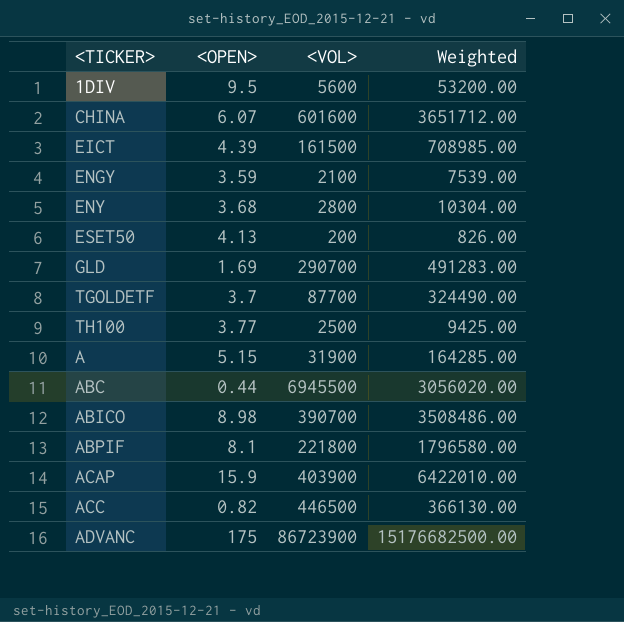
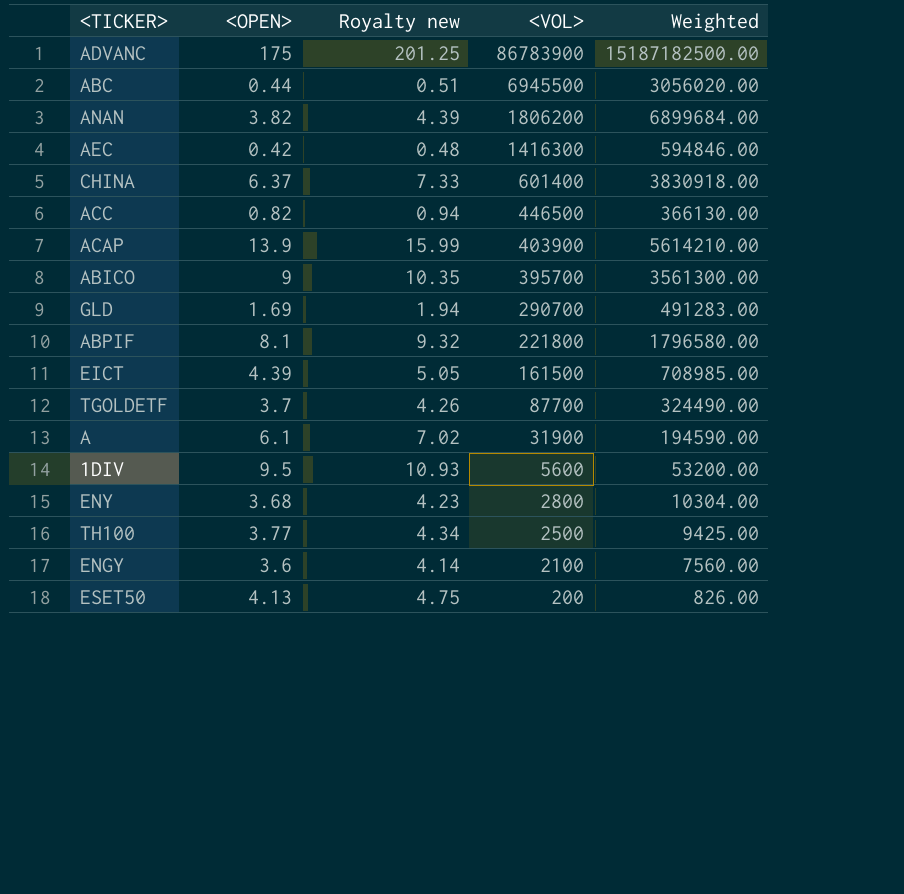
row order: none -> <VOL> descending
column Royalty new | formula: none -> [<OPEN>] * 1.15
ADVANC | <VOL>: 86723900 -> 86783900
ADVANC | Weighted: 15176682500.00 -> 15187182500.00
row ANAN: none -> 3.82 | 4.39 | 1806200 | 6899684.00
row AEC: none -> 0.42 | 0.48 | 1416300 | 594846.00
CHINA | <OPEN>: 6.07 -> 6.37
CHINA | <VOL>: 601600 -> 601400
CHINA | Weighted: 3651712.00 -> 3830918.00
ACAP | <OPEN>: 15.9 -> 13.9
ACAP | Weighted: 6422010.00 -> 5614210.00
ABICO | <OPEN>: 8.98 -> 9
ABICO | <VOL>: 390700 -> 395700
ABICO | Weighted: 3508486.00 -> 3561300.00
A | <OPEN>: 5.15 -> 6.1
A | Weighted: 164285.00 -> 194590.00
ENGY | <OPEN>: 3.59 -> 3.6
ENGY | Weighted: 7539.00 -> 7560.00

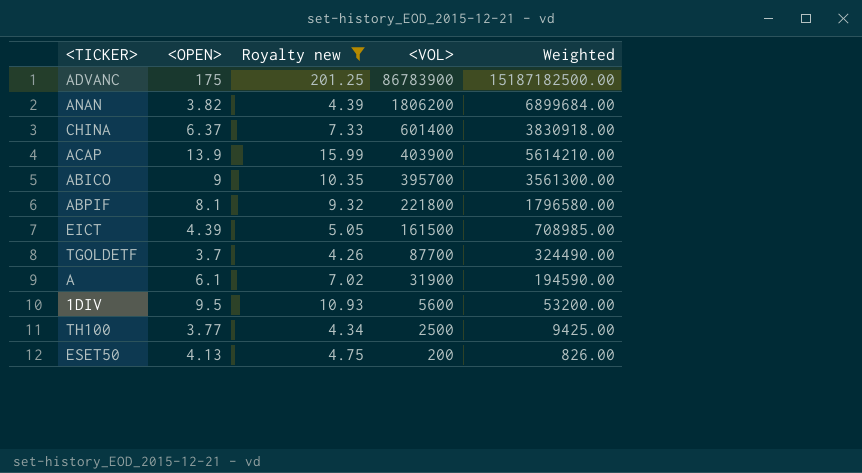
filter: none -> Royalty new >= 4.26

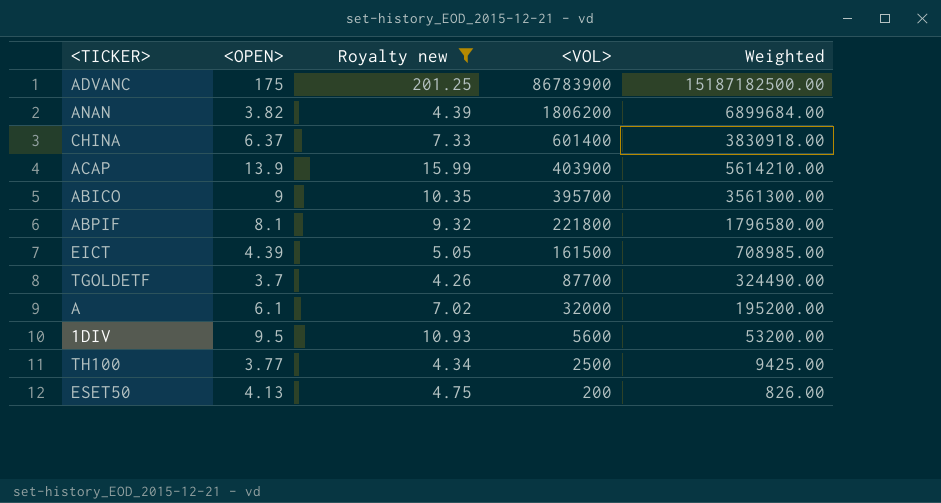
A | <VOL>: 31900 -> 32000
A | Weighted: 194590.00 -> 195200.00

